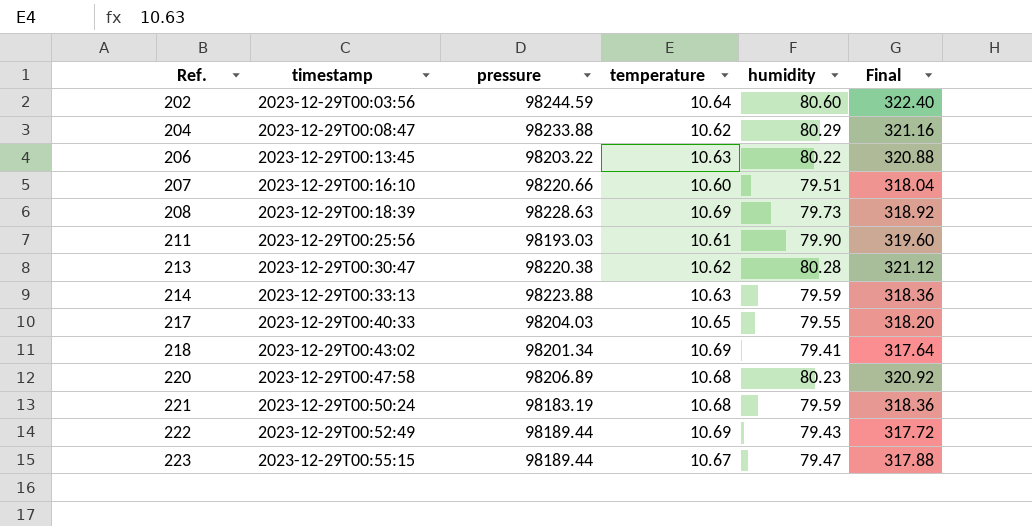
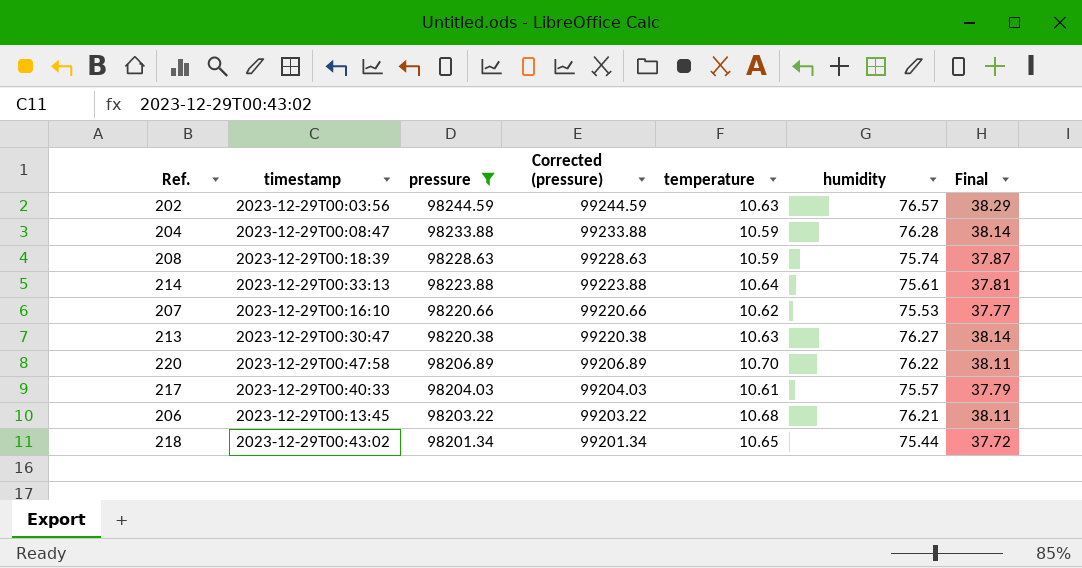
filter: none -> pressure >= 98201.34
row order: Ref. ascending -> pressure descending
column Corrected (pressure) | formula: none -> [pressure] + 1000
column Final | formula: [humidity] * 4 -> [humidity] * 0.5
202 | temperature: 10.64 -> 10.63
202 | humidity: 80.60 -> 76.57
204 | temperature: 10.62 -> 10.59
204 | humidity: 80.29 -> 76.28
208 | temperature: 10.69 -> 10.59
208 | humidity: 79.73 -> 75.74
214 | temperature: 10.63 -> 10.64
214 | humidity: 79.59 -> 75.61
207 | temperature: 10.60 -> 10.62
207 | humidity: 79.51 -> 75.53
213 | temperature: 10.62 -> 10.63
213 | humidity: 80.28 -> 76.27
220 | temperature: 10.68 -> 10.70
220 | humidity: 80.23 -> 76.22
217 | temperature: 10.65 -> 10.61
217 | humidity: 79.55 -> 75.57
206 | temperature: 10.63 -> 10.68
206 | humidity: 80.22 -> 76.21
218 | temperature: 10.69 -> 10.65
218 | humidity: 79.41 -> 75.44

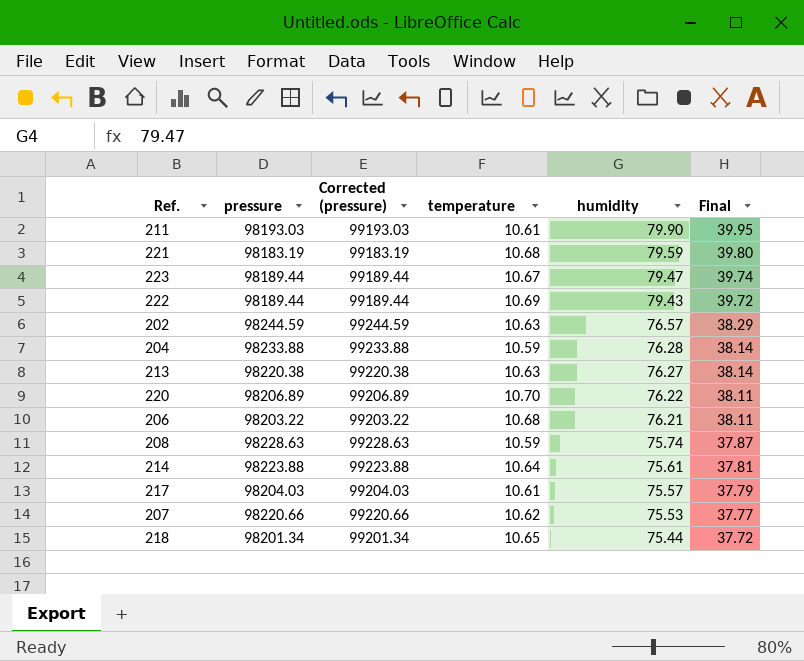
filter: pressure >= 98201.34 -> none
row order: pressure descending -> humidity descending
column timestamp | position: 2 -> none

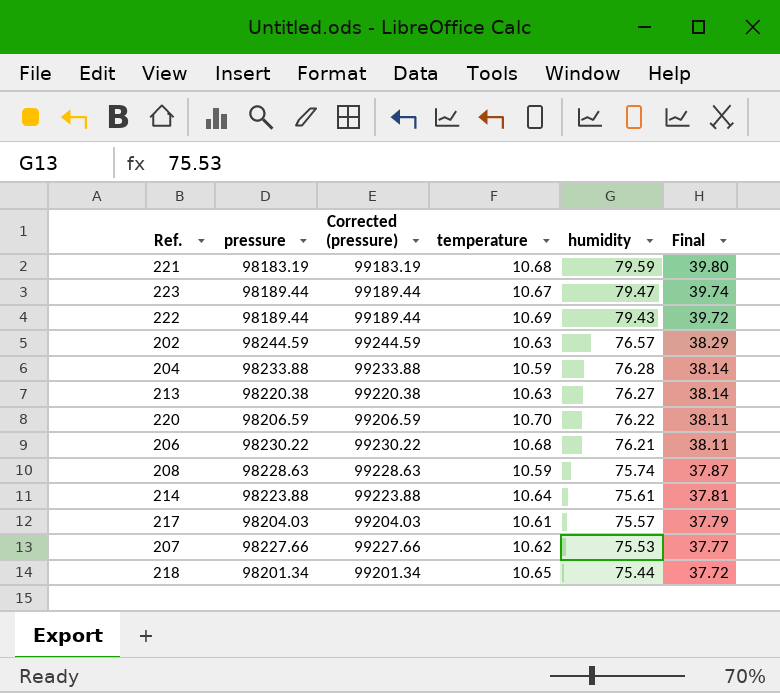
row 211: 98193.03 | 99193.03 | 10.61 | 79.90 | 39.95 -> none
220 | pressure: 98206.89 -> 98206.59
220 | Corrected (pressure): 99206.89 -> 99206.59
206 | pressure: 98203.22 -> 98230.22
206 | Corrected (pressure): 99203.22 -> 99230.22
207 | pressure: 98220.66 -> 98227.66
207 | Corrected (pressure): 99220.66 -> 99227.66

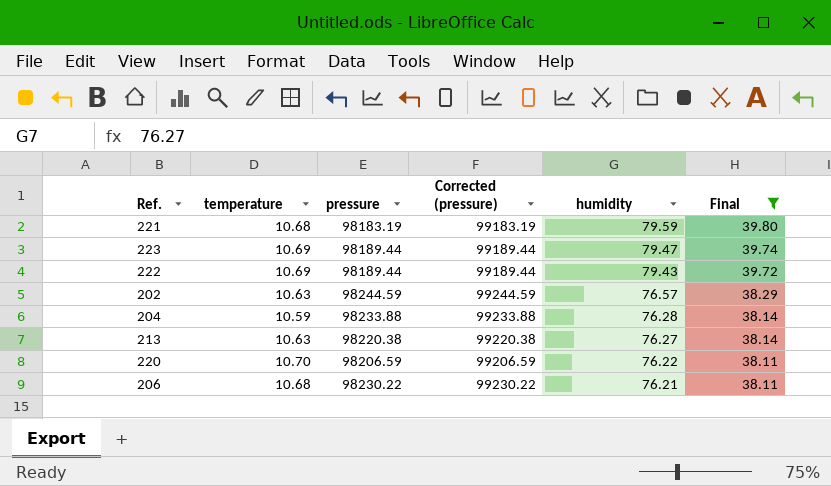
filter: none -> Final >= 38.11
column temperature | position: 4 -> 2
223 | temperature: 10.67 -> 10.69

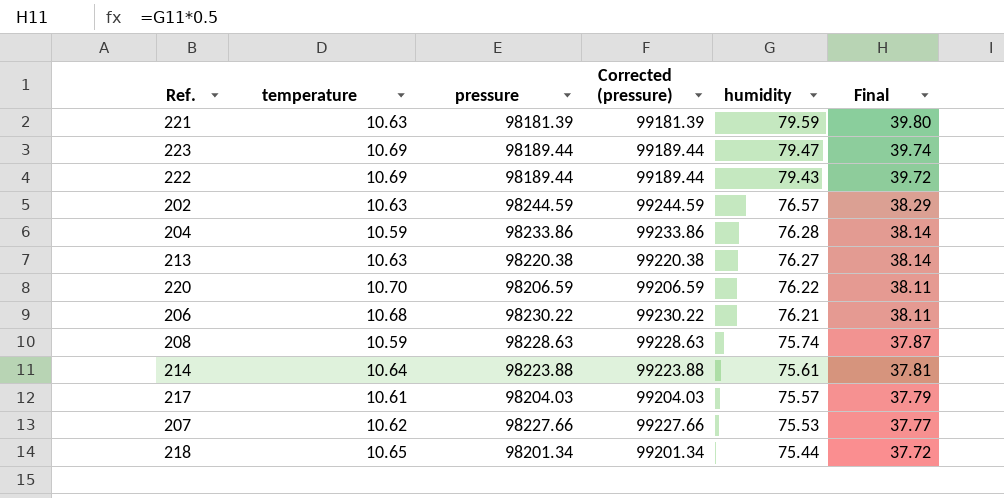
filter: Final >= 38.11 -> none
221 | temperature: 10.68 -> 10.63
221 | pressure: 98183.19 -> 98181.39
221 | Corrected (pressure): 99183.19 -> 99181.39
204 | pressure: 98233.88 -> 98233.86
204 | Corrected (pressure): 99233.88 -> 99233.86

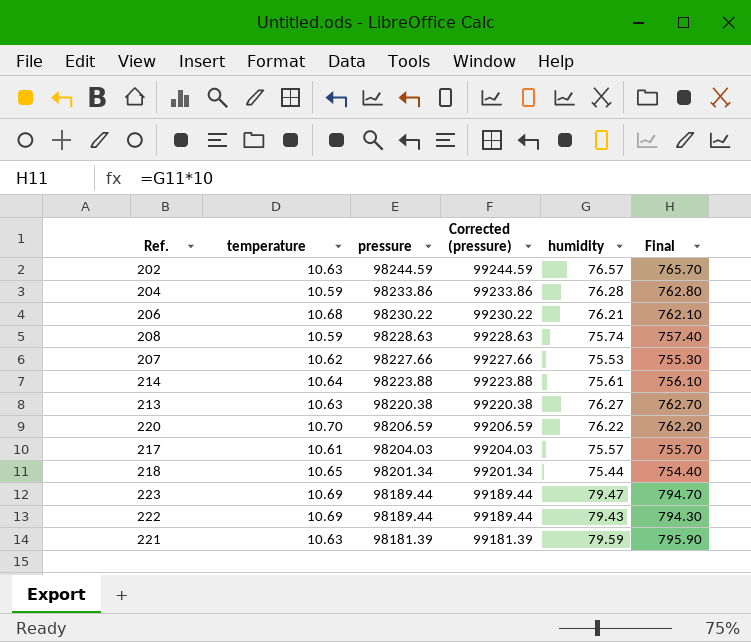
row order: humidity descending -> pressure descending
column Final | formula: [humidity] * 0.5 -> [humidity] * 10

